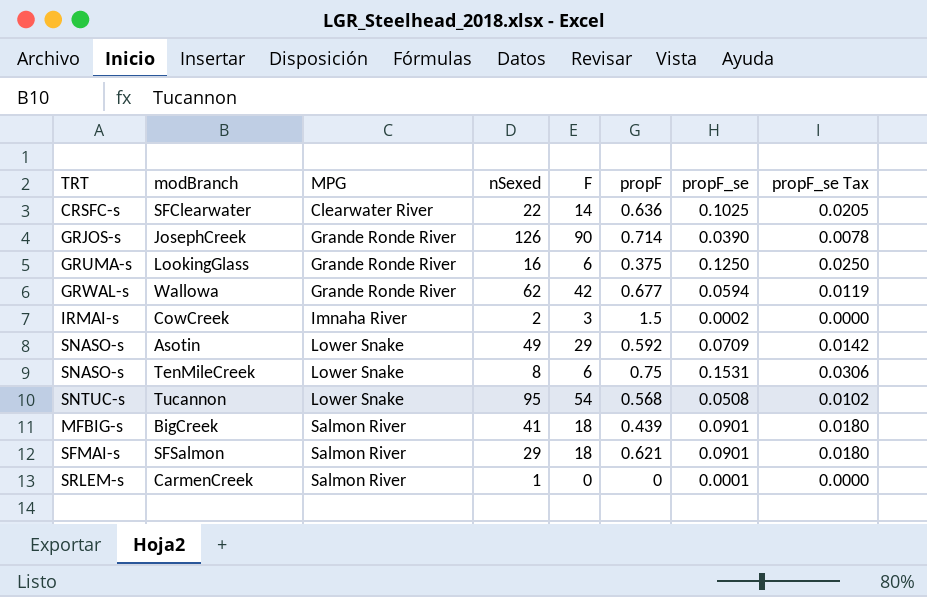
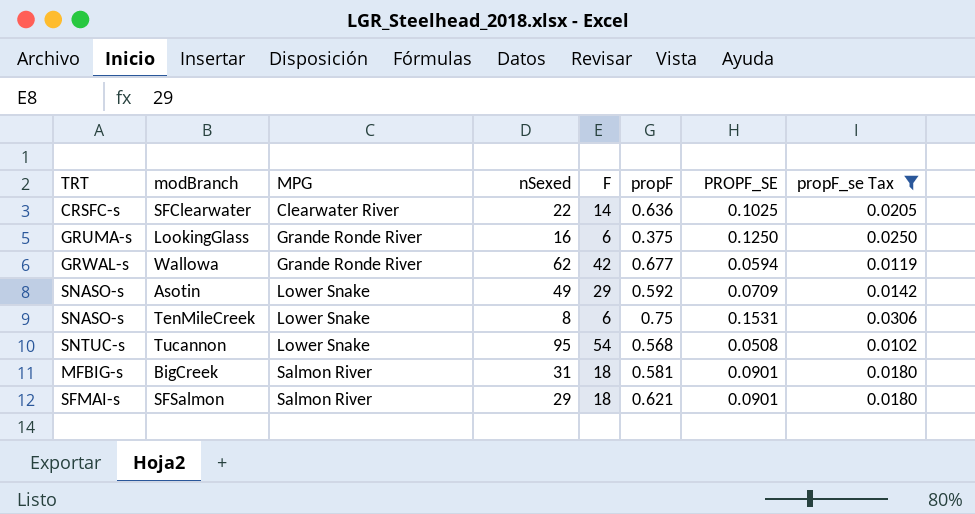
filter: none -> propF_se Tax >= 0.0102
column name: propF_se -> PROPF_SE
BigCreek | nSexed: 41 -> 31
BigCreek | propF: 0.439 -> 0.581

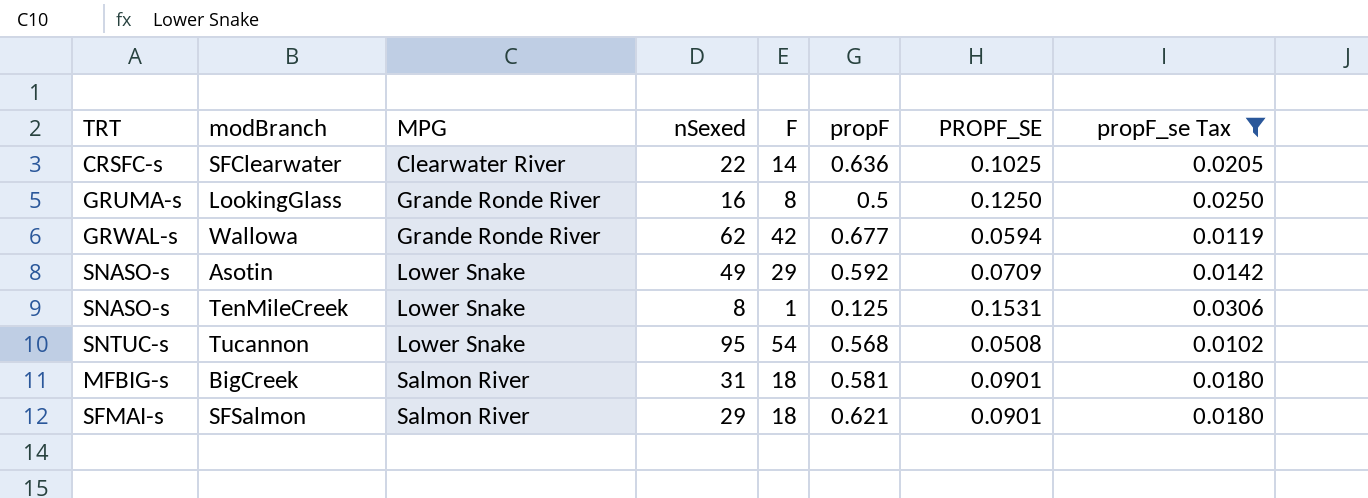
LookingGlass | F: 6 -> 8
LookingGlass | propF: 0.375 -> 0.5
TenMileCreek | F: 6 -> 1
TenMileCreek | propF: 0.75 -> 0.125

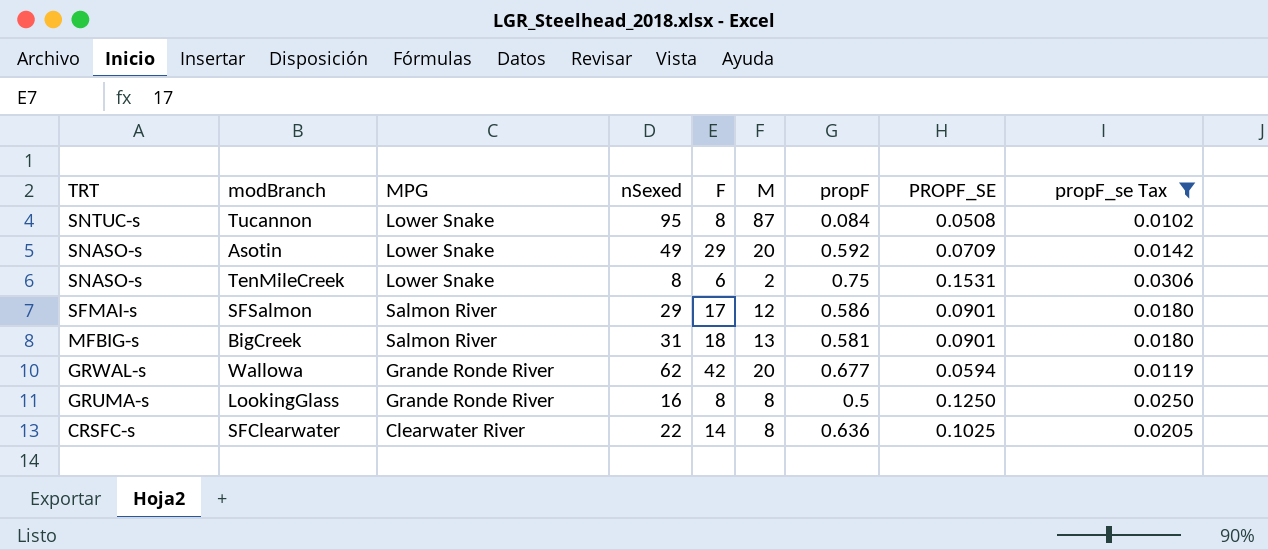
row order: MPG ascending -> TRT descending
column M | formula: none -> [nSexed] - [F]
Tucannon | F: 54 -> 8
Tucannon | propF: 0.568 -> 0.084
TenMileCreek | F: 1 -> 6
TenMileCreek | propF: 0.125 -> 0.75
SFSalmon | F: 18 -> 17
SFSalmon | propF: 0.621 -> 0.586

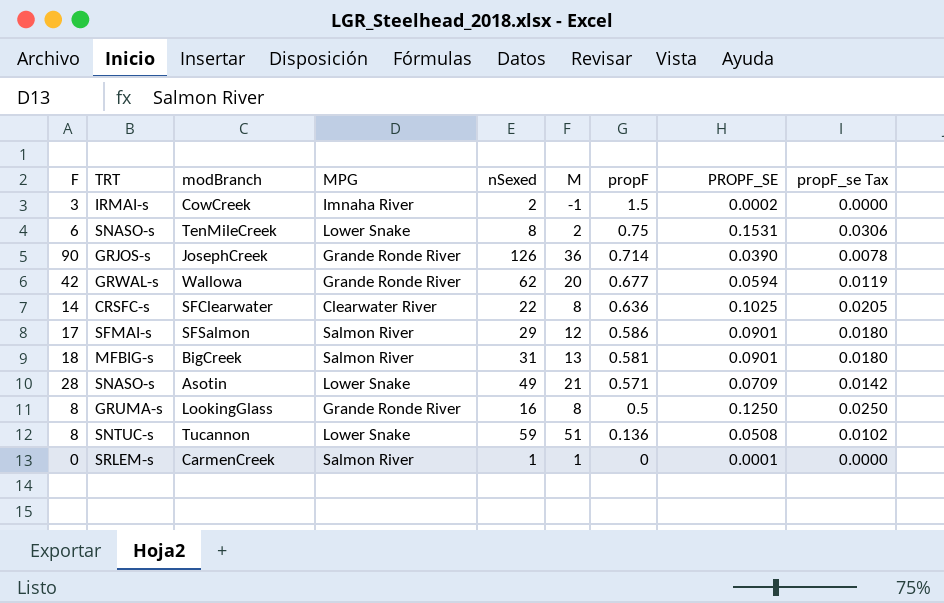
filter: propF_se Tax >= 0.0102 -> none
row order: TRT descending -> propF descending
column F | position: 5 -> 1
Asotin | F: 29 -> 28
Asotin | M: 20 -> 21
Asotin | propF: 0.592 -> 0.571
Tucannon | nSexed: 95 -> 59
Tucannon | M: 87 -> 51
Tucannon | propF: 0.084 -> 0.136

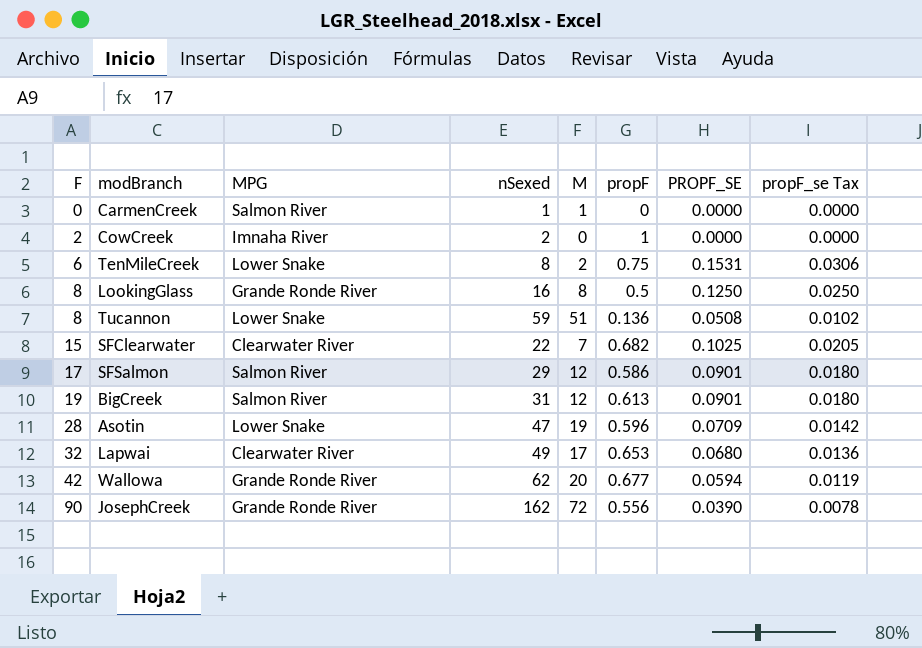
row order: propF descending -> F ascending
column TRT | position: 2 -> none
CarmenCreek | PROPF_SE: 0.0001 -> 0.0000
CowCreek | F: 3 -> 2
CowCreek | M: -1 -> 0
CowCreek | propF: 1.5 -> 1
CowCreek | PROPF_SE: 0.0002 -> 0.0000
SFClearwater | F: 14 -> 15
SFClearwater | M: 8 -> 7
SFClearwater | propF: 0.636 -> 0.682
BigCreek | F: 18 -> 19
BigCreek | M: 13 -> 12
BigCreek | propF: 0.581 -> 0.613
Asotin | nSexed: 49 -> 47
Asotin | M: 21 -> 19
Asotin | propF: 0.571 -> 0.596
row Lapwai: none -> 32 | Clearwater River | 49 | 17 | 0.653 | 0.0680 | 0.0136
JosephCreek | nSexed: 126 -> 162
JosephCreek | M: 36 -> 72
JosephCreek | propF: 0.714 -> 0.556

